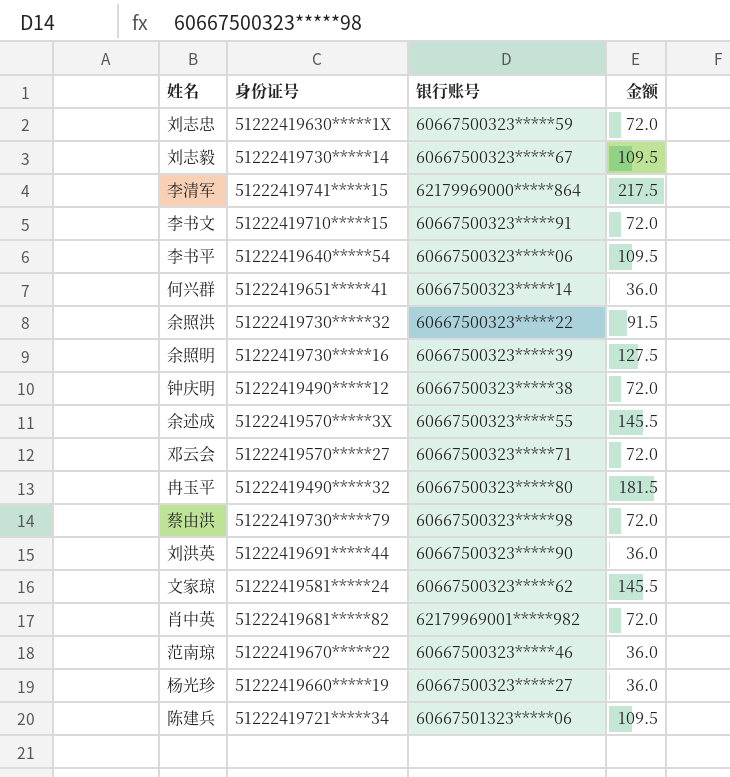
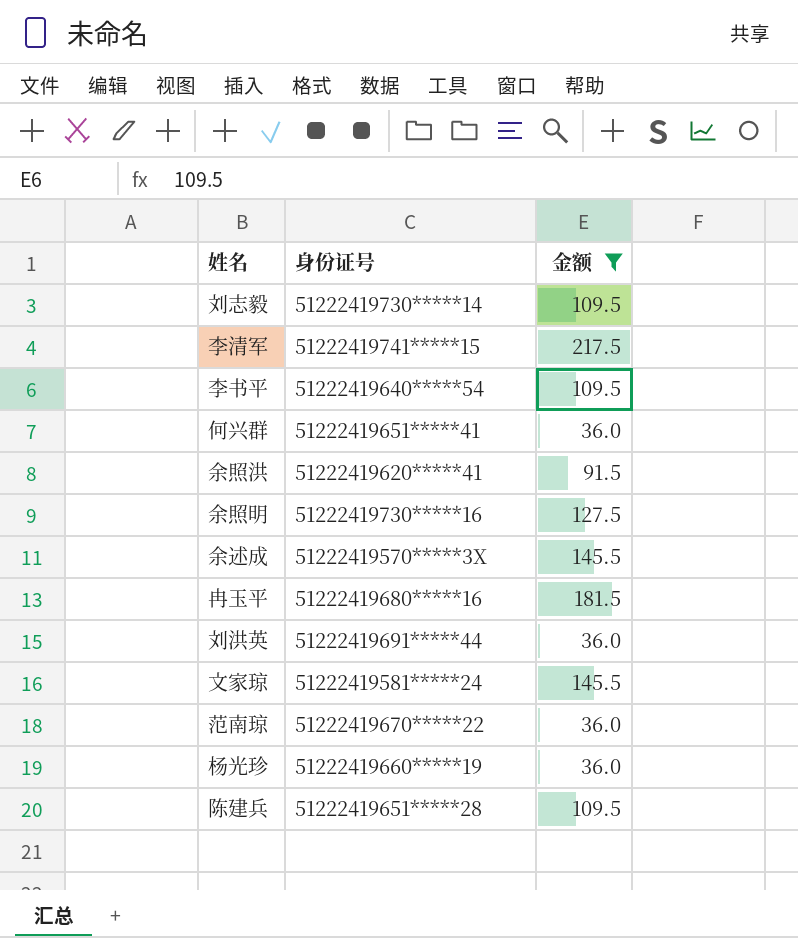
filter: none -> 金额 != 72.0
column 银行账号 | position: 3 -> none
余照洪 | 身份证号: 51222419730*****32 -> 51222419620*****41
冉玉平 | 身份证号: 51222419490*****32 -> 51222419680*****16
陈建兵 | 身份证号: 51222419721*****34 -> 51222419651*****28

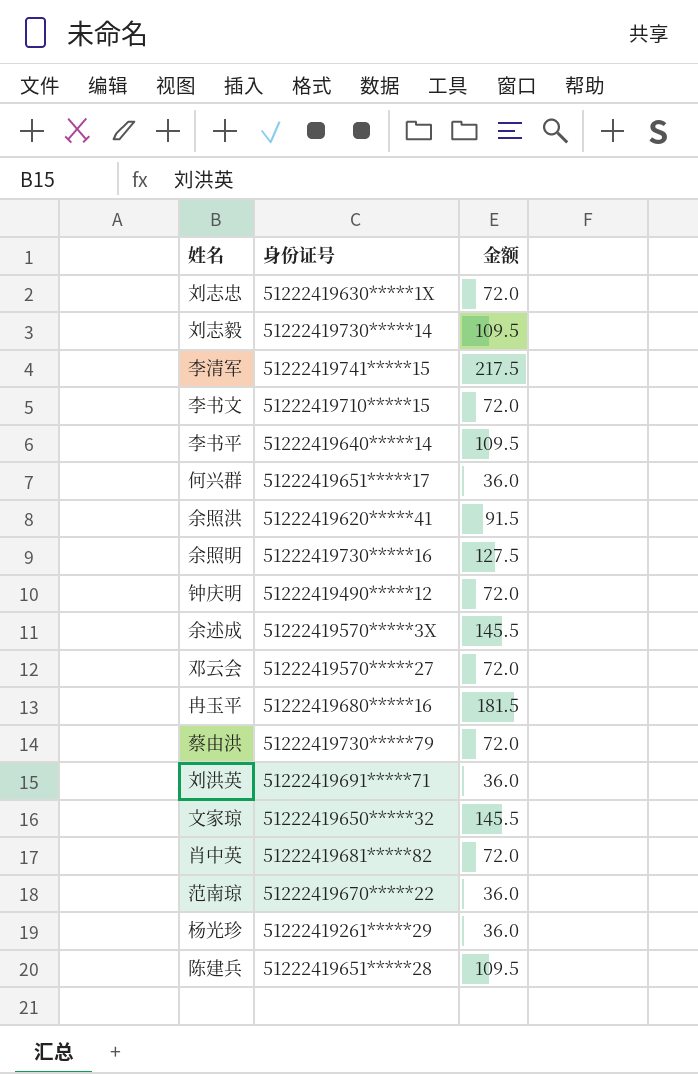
filter: 金额 != 72.0 -> none
李书平 | 身份证号: 51222419640*****54 -> 51222419640*****14
何兴群 | 身份证号: 51222419651*****41 -> 51222419651*****17
刘洪英 | 身份证号: 51222419691*****44 -> 51222419691*****71
文家琼 | 身份证号: 51222419581*****24 -> 51222419650*****32
杨光珍 | 身份证号: 51222419660*****19 -> 51222419261*****29

